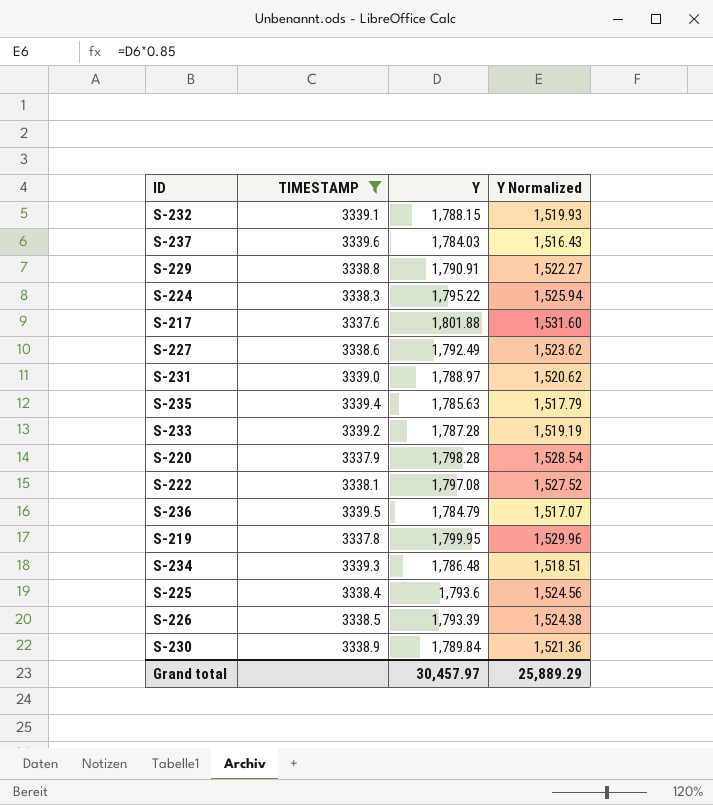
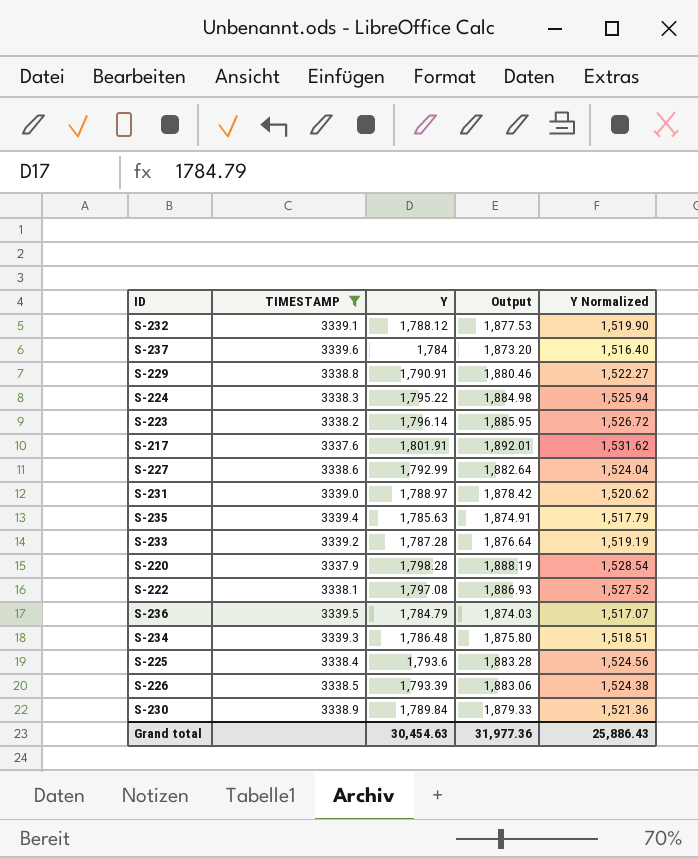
column Output | formula: none -> [Y] * 1.05
row S-219: 3337.8 | 1,799.95 | 1,529.96 -> none
S-232 | Y: 1,788.15 -> 1,788.12
S-232 | Y Normalized: 1,519.93 -> 1,519.90
S-237 | Y: 1,784.03 -> 1,784
S-237 | Y Normalized: 1,516.43 -> 1,516.40
row S-223: none -> 3338.2 | 1,796.14 | 1,885.95 | 1,526.72
S-217 | Y: 1,801.88 -> 1,801.91
S-217 | Y Normalized: 1,531.60 -> 1,531.62
S-227 | Y: 1,792.49 -> 1,792.99
S-227 | Y Normalized: 1,523.62 -> 1,524.04
Grand total | Y: 30,457.97 -> 30,454.63
Grand total | Y Normalized: 25,889.29 -> 25,886.43

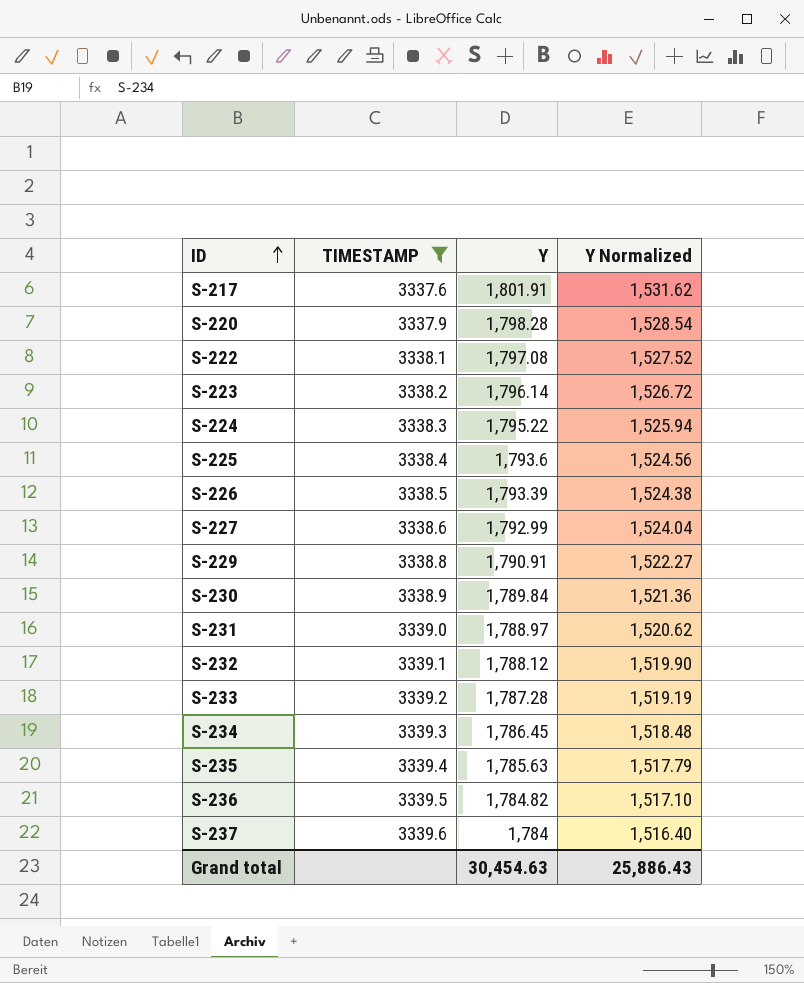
row order: none -> ID ascending
column Output | formula: [Y] * 1.05 -> none
S-234 | Y: 1,786.48 -> 1,786.45
S-234 | Y Normalized: 1,518.51 -> 1,518.48
S-236 | Y: 1,784.79 -> 1,784.82
S-236 | Y Normalized: 1,517.07 -> 1,517.10

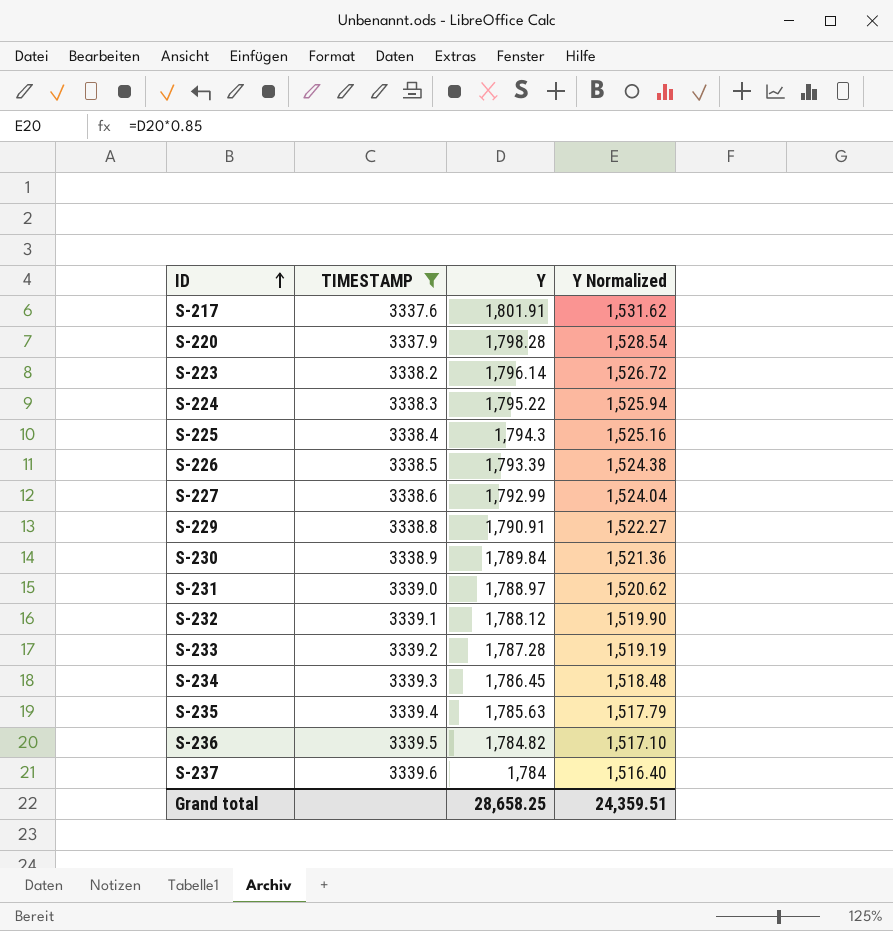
row S-222: 3338.1 | 1,797.08 | 1,527.52 -> none
S-225 | Y: 1,793.6 -> 1,794.3
S-225 | Y Normalized: 1,524.56 -> 1,525.16
Grand total | Y: 30,454.63 -> 28,658.25
Grand total | Y Normalized: 25,886.43 -> 24,359.51

